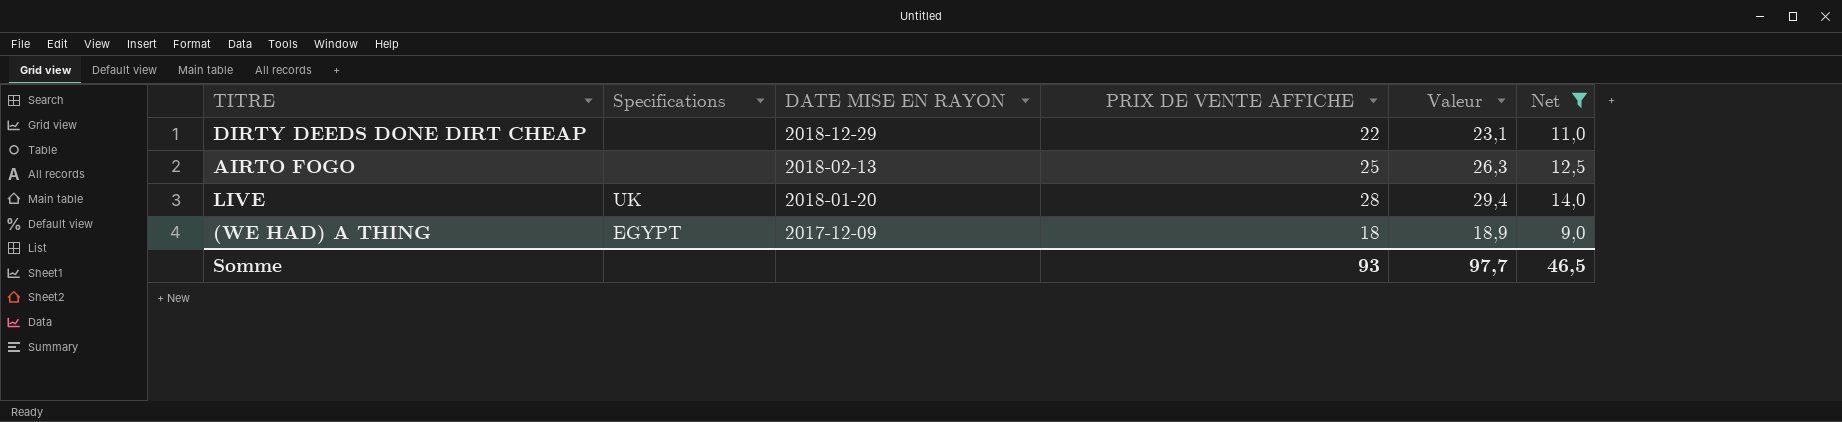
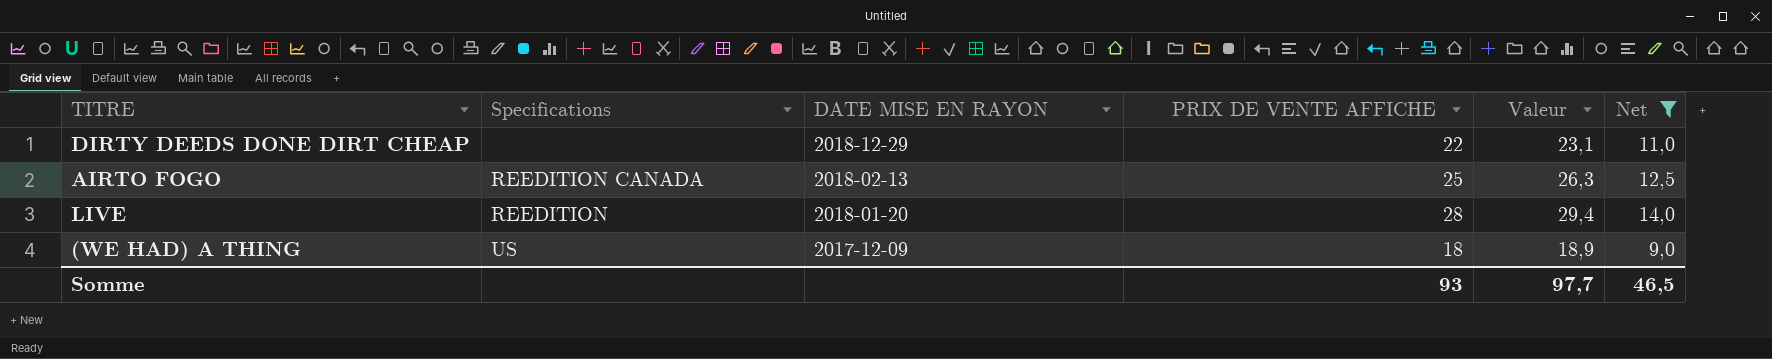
AIRTO FOGO | Specifications: none -> REEDITION CANADA
LIVE | Specifications: UK -> REEDITION
(WE HAD) A THING | Specifications: EGYPT -> US

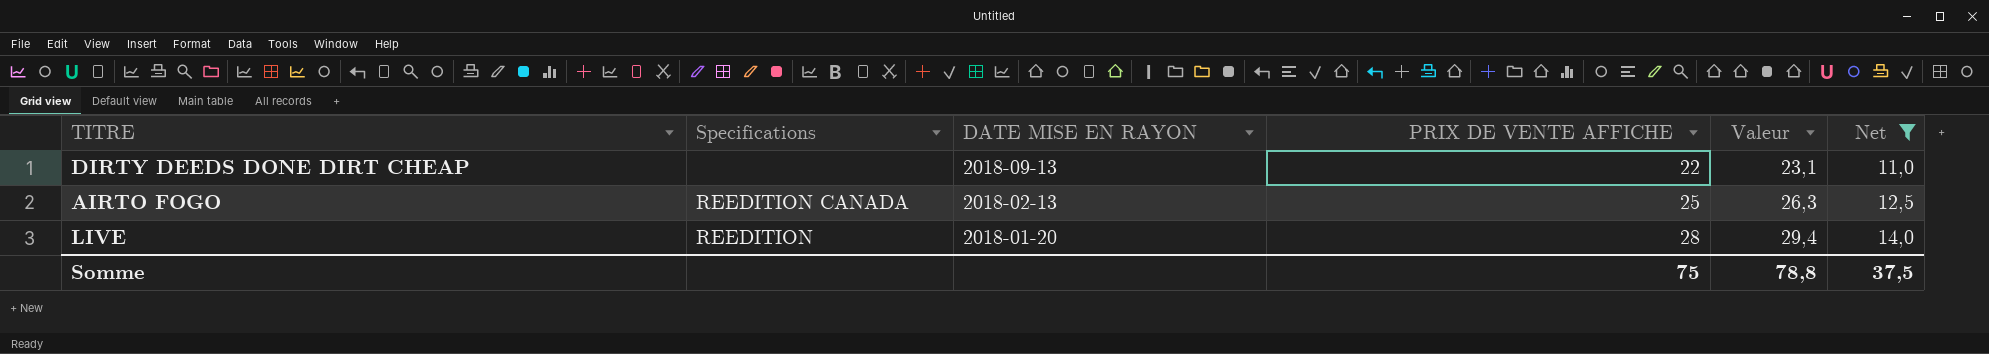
row (WE HAD) A THING: US | 2017-12-09 | 18 | 18,9 | 9,0 -> none
DIRTY DEEDS DONE DIRT CHEAP | DATE MISE EN RAYON: 2018-12-29 -> 2018-09-13
Somme | PRIX DE VENTE AFFICHE: 93 -> 75
Somme | Valeur: 97,7 -> 78,8
Somme | Net: 46,5 -> 37,5

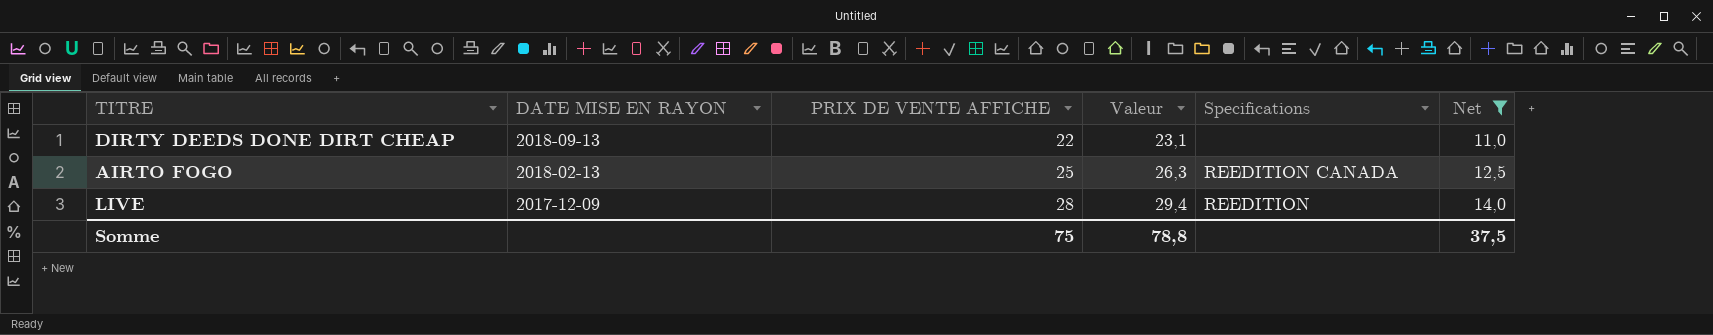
column Specifications | position: 2 -> 5
LIVE | DATE MISE EN RAYON: 2018-01-20 -> 2017-12-09

